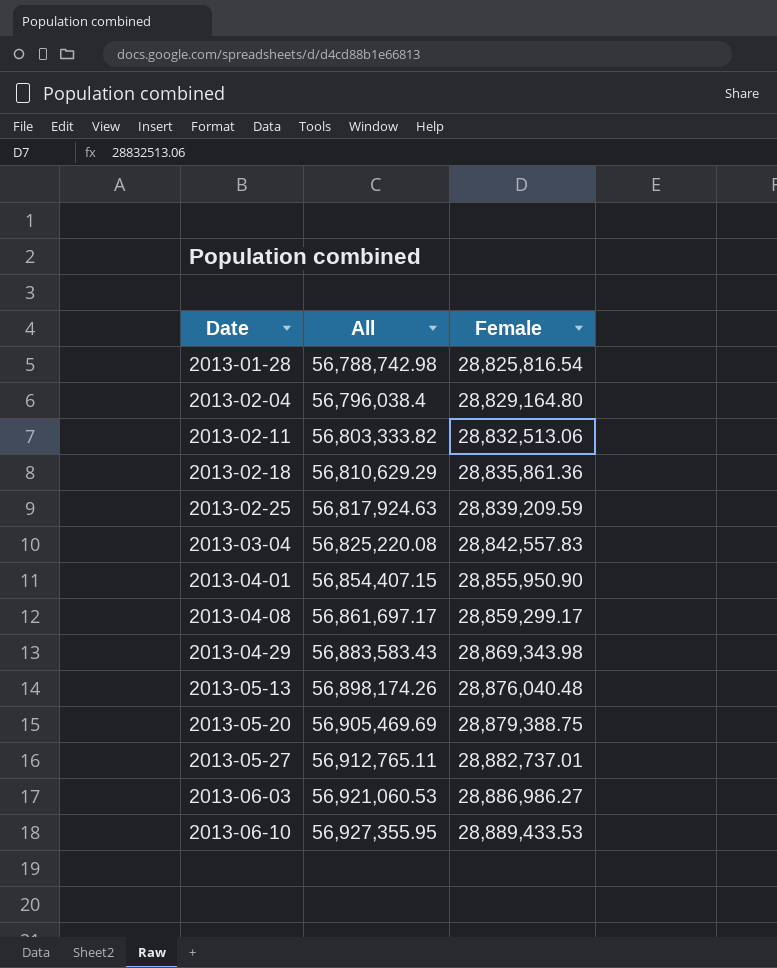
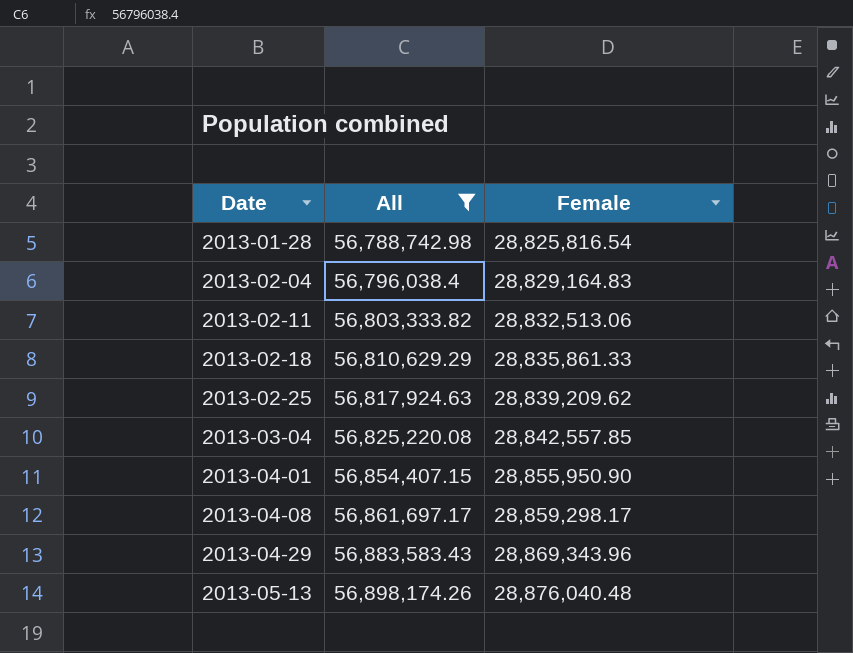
filter: none -> All <= 56,898,174.26
2013-02-04 | Female: 28,829,164.80 -> 28,829,164.83
2013-02-18 | Female: 28,835,861.36 -> 28,835,861.33
2013-02-25 | Female: 28,839,209.59 -> 28,839,209.62
2013-03-04 | Female: 28,842,557.83 -> 28,842,557.85
2013-04-08 | Female: 28,859,299.17 -> 28,859,298.17
2013-04-29 | Female: 28,869,343.98 -> 28,869,343.96

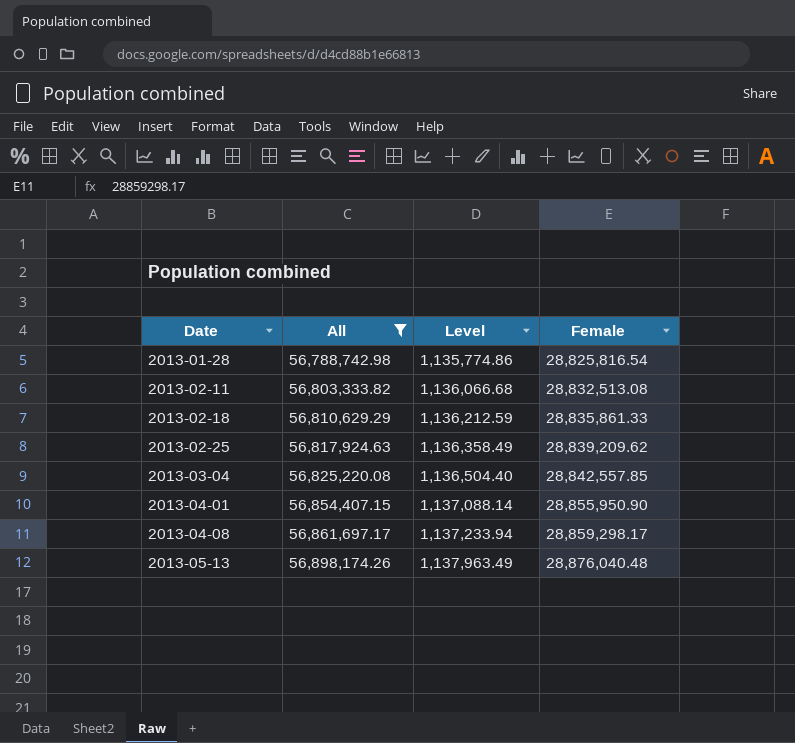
column Level | formula: none -> [All] * 0.02
row 2013-02-04: 56,796,038.4 | 28,829,164.83 -> none
row 2013-04-29: 56,883,583.43 | 28,869,343.96 -> none
2013-02-11 | Female: 28,832,513.06 -> 28,832,513.08

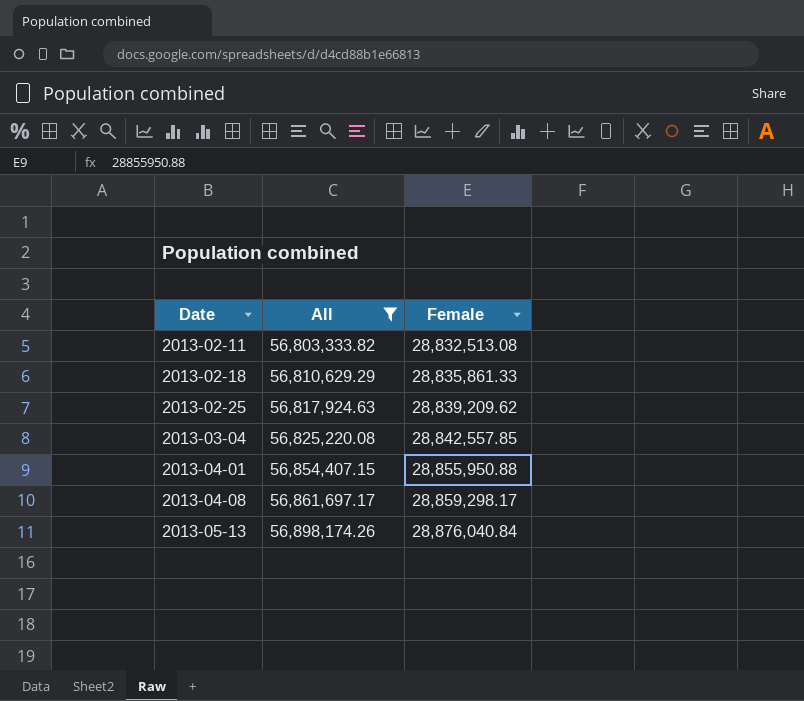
column Level | formula: [All] * 0.02 -> none
row 2013-01-28: 56,788,742.98 | 1,135,774.86 | 28,825,816.54 -> none
2013-04-01 | Female: 28,855,950.90 -> 28,855,950.88
2013-05-13 | Female: 28,876,040.48 -> 28,876,040.84

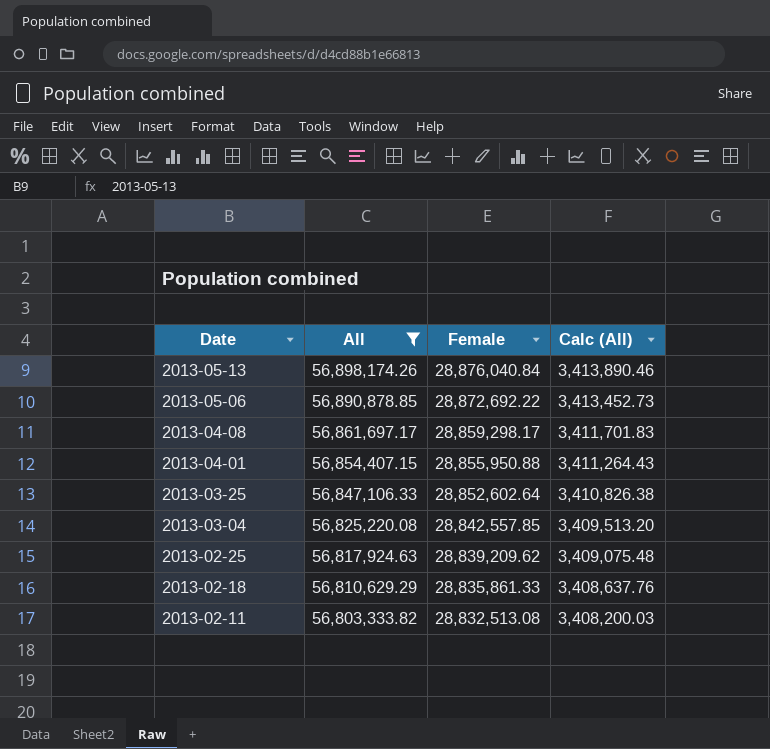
row order: Date ascending -> Date descending
column Calc (All) | formula: none -> [All] * 0.06
row 2013-05-06: none -> 56,890,878.85 | 28,872,692.22 | 3,413,452.73
row 2013-03-25: none -> 56,847,106.33 | 28,852,602.64 | 3,410,826.38

